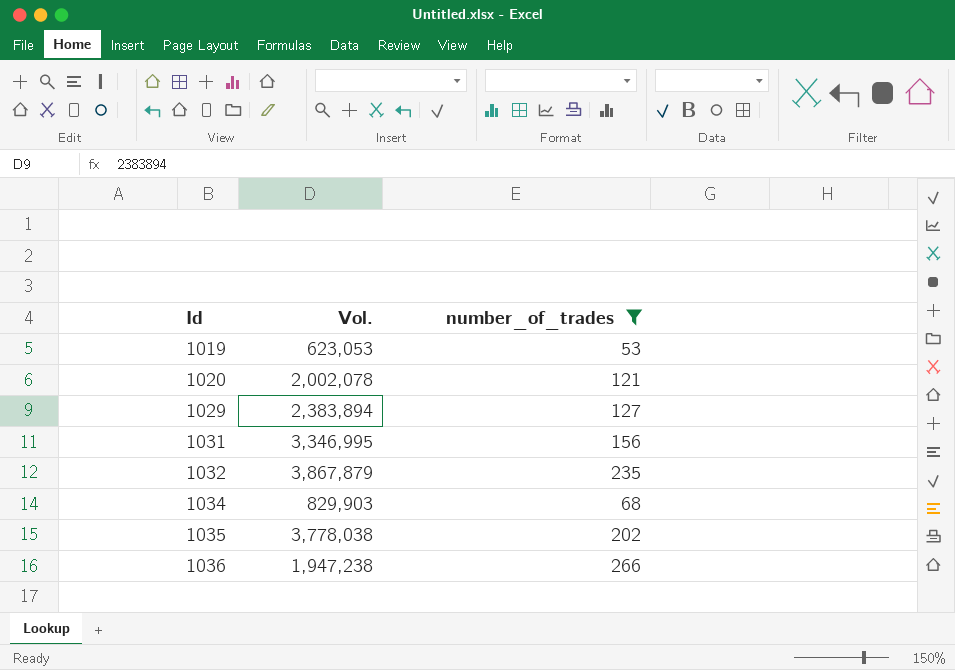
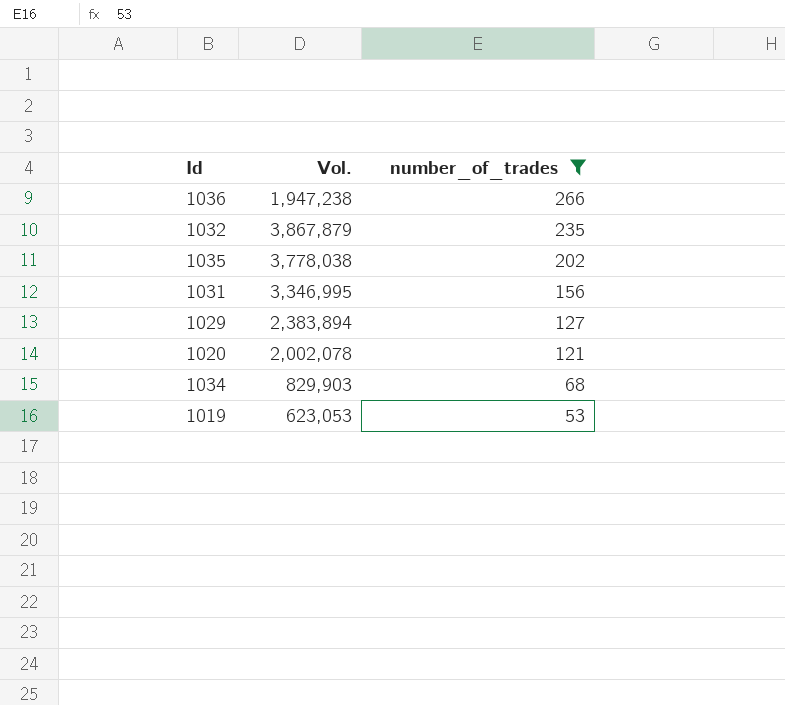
row order: Id ascending -> number_of_trades descending

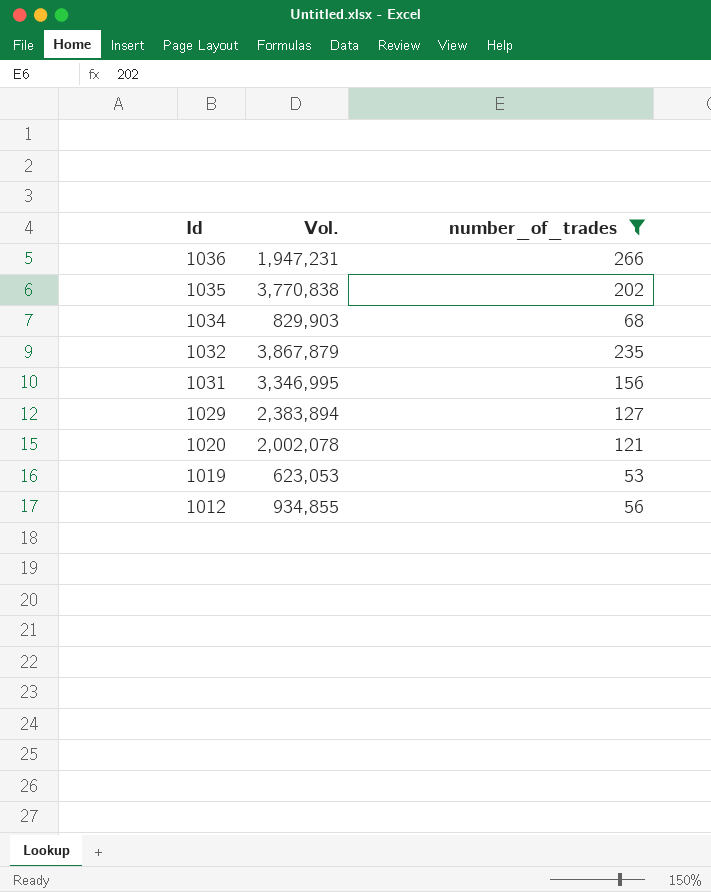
row order: number_of_trades descending -> Id descending
1036 | Vol.: 1,947,238 -> 1,947,231
1035 | Vol.: 3,778,038 -> 3,770,838
row 1012: none -> 934,855 | 56

